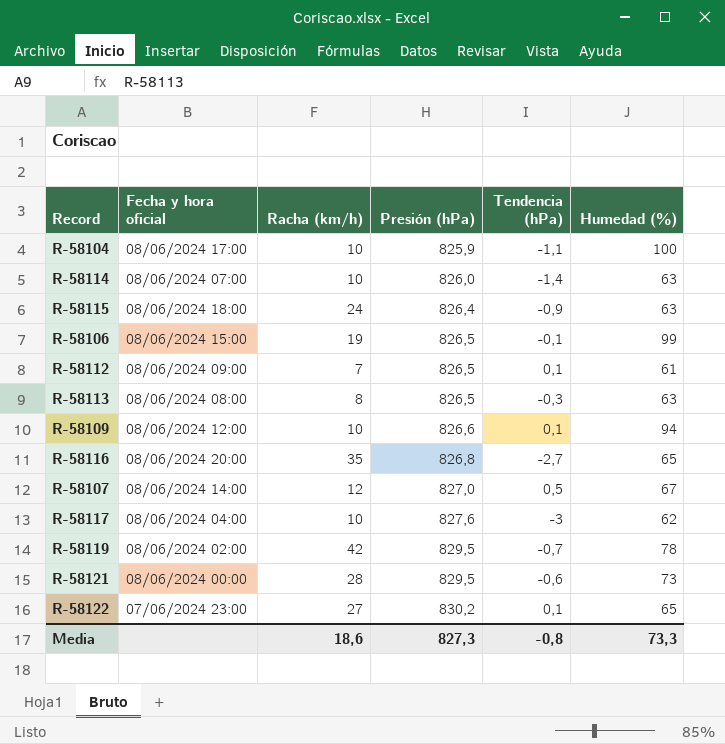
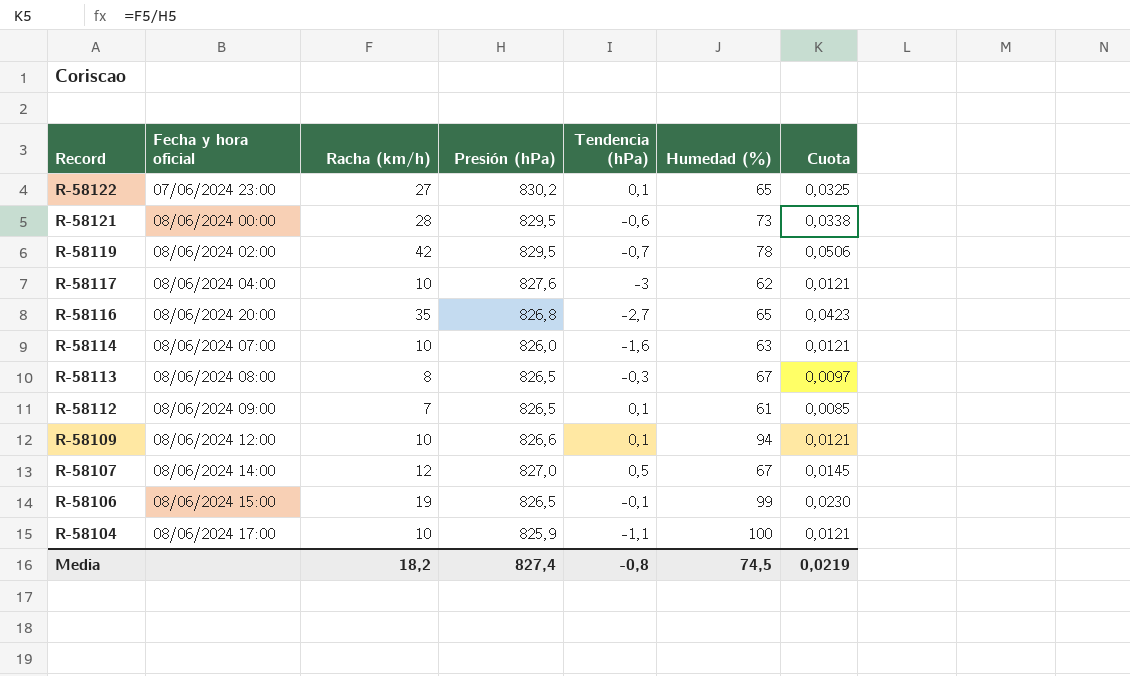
row order: Presión (hPa) ascending -> Record descending
column Cuota | formula: none -> [Racha (km/h)] / [Presión (hPa)]
row R-58115: 08/06/2024 18:00 | 24 | 826,4 | -0,9 | 63 -> none
R-58114 | Tendencia (hPa): -1,4 -> -1,6
R-58113 | Humedad (%): 63 -> 67
Media | Racha (km/h): 18,6 -> 18,2
Media | Presión (hPa): 827,3 -> 827,4
Media | Humedad (%): 73,3 -> 74,5

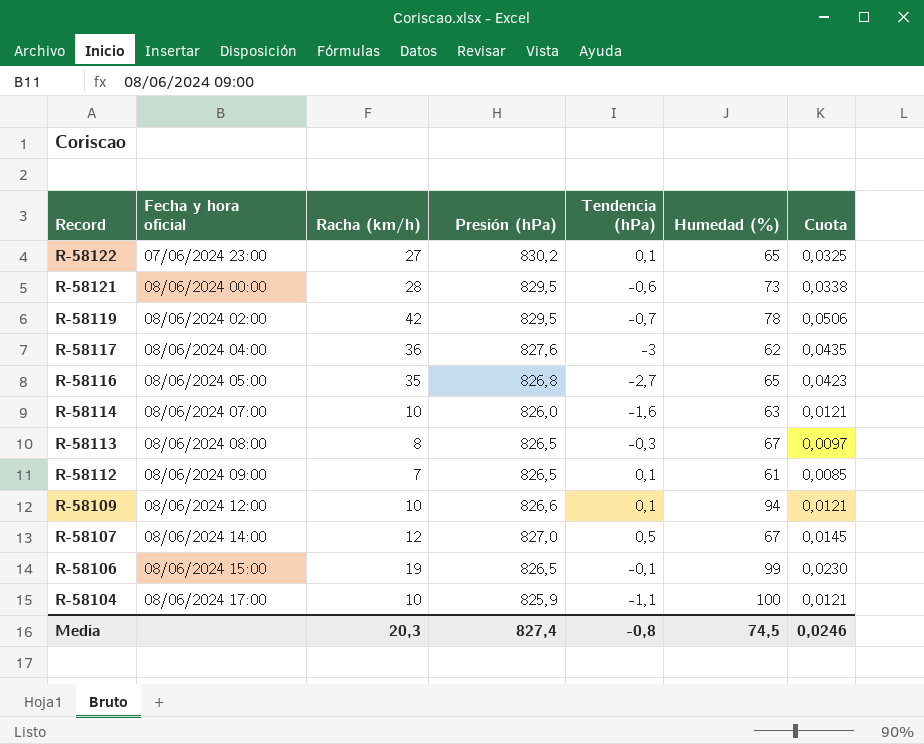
R-58117 | Racha (km/h): 10 -> 36
R-58117 | Cuota: 0,0121 -> 0,0435
R-58116 | Fecha y hora oficial: 08/06/2024 20:00 -> 08/06/2024 05:00
Media | Racha (km/h): 18,2 -> 20,3
Media | Cuota: 0,0219 -> 0,0246

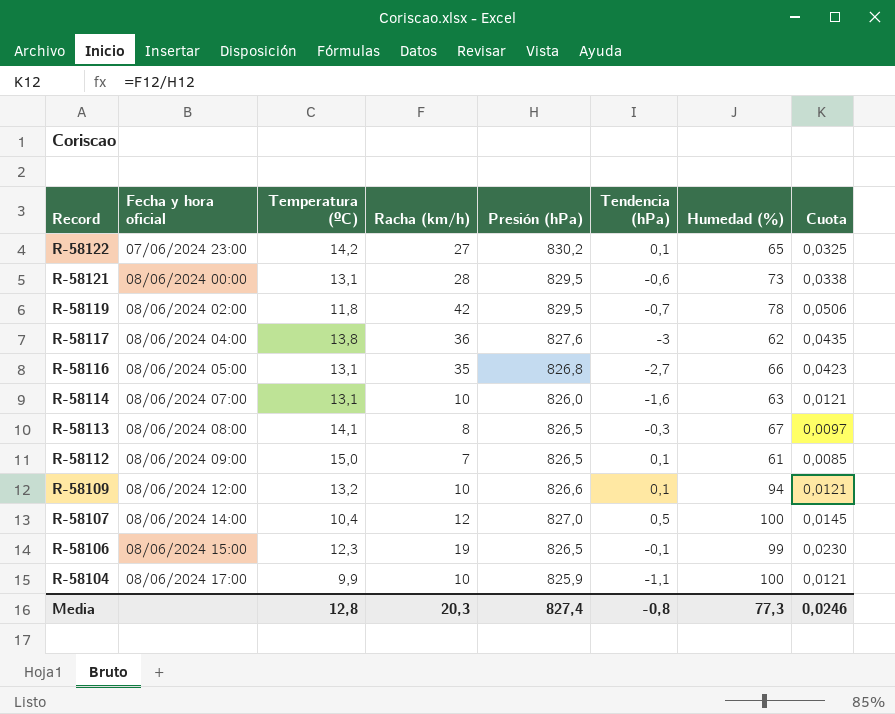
column Temperatura (ºC) | position: none -> 3
R-58116 | Humedad (%): 65 -> 66
R-58107 | Humedad (%): 67 -> 100
Media | Humedad (%): 74,5 -> 77,3

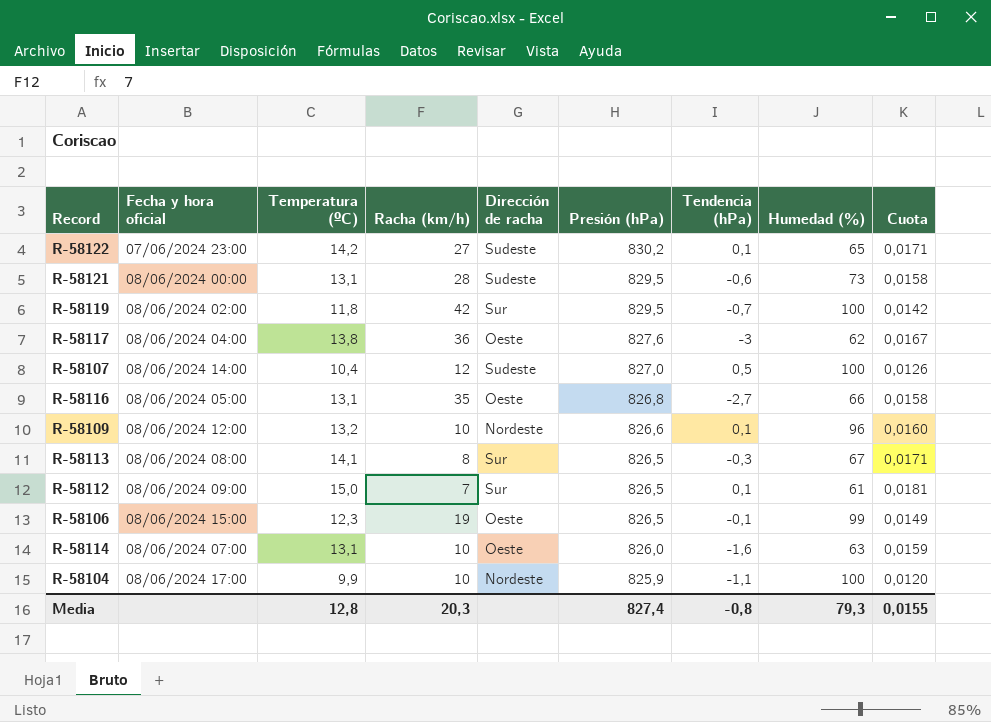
row order: Record descending -> Presión (hPa) descending
column Dirección de racha | position: none -> 5
column Cuota | formula: [Racha (km/h)] / [Presión (hPa)] -> [Temperatura (ºC)] / [Presión (hPa)]
R-58119 | Humedad (%): 78 -> 100
R-58109 | Humedad (%): 94 -> 96
Media | Humedad (%): 77,3 -> 79,3
Media | Cuota: 0,0246 -> 0,0155

